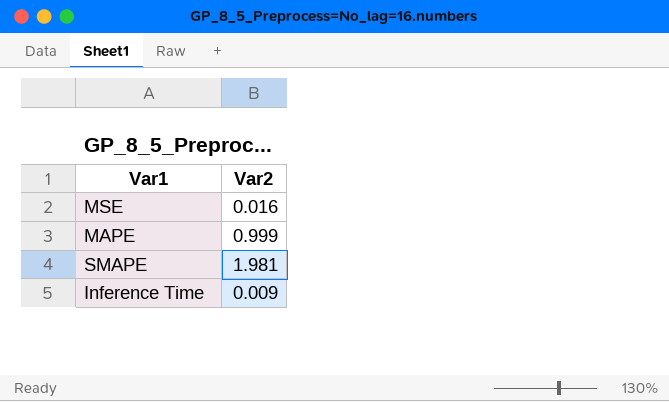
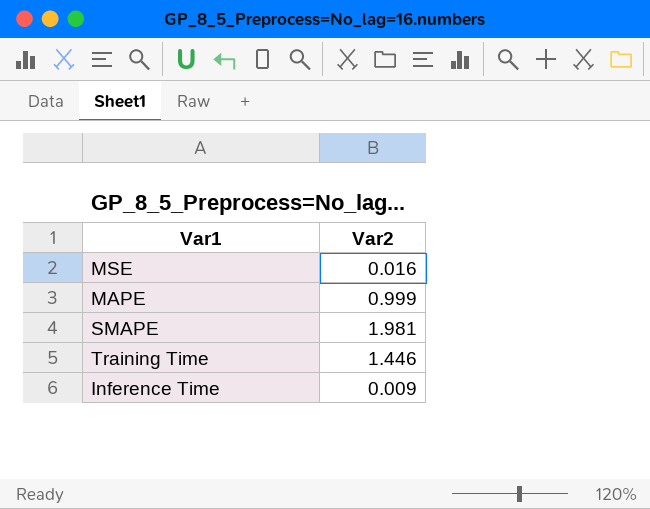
row Training Time: none -> 1.446

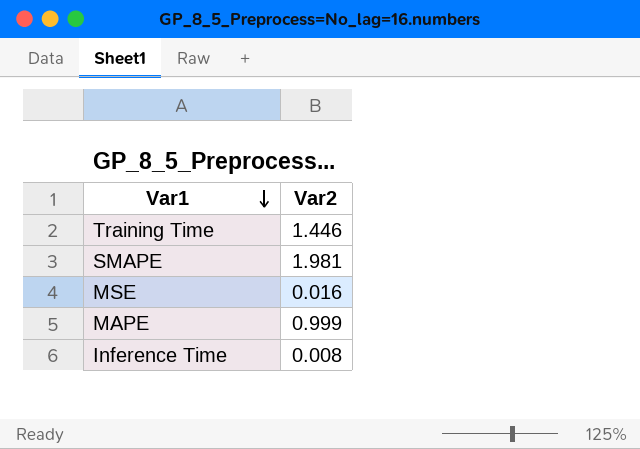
row order: none -> Var1 descending
Inference Time | Var2: 0.009 -> 0.008

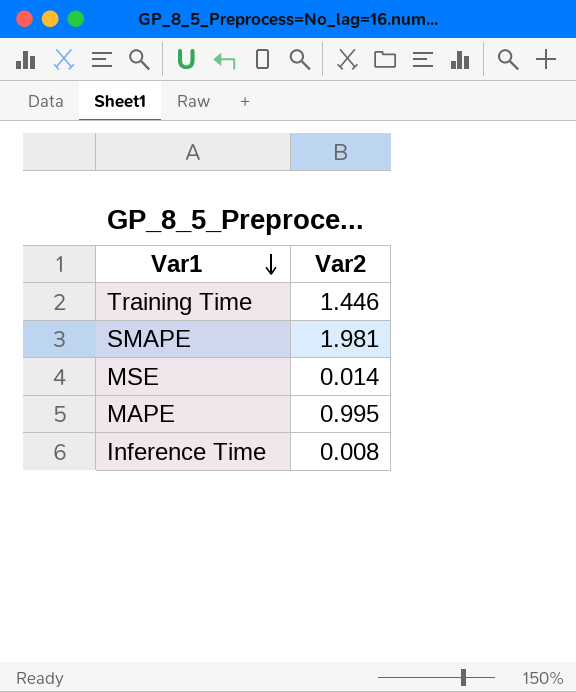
MSE | Var2: 0.016 -> 0.014
MAPE | Var2: 0.999 -> 0.995

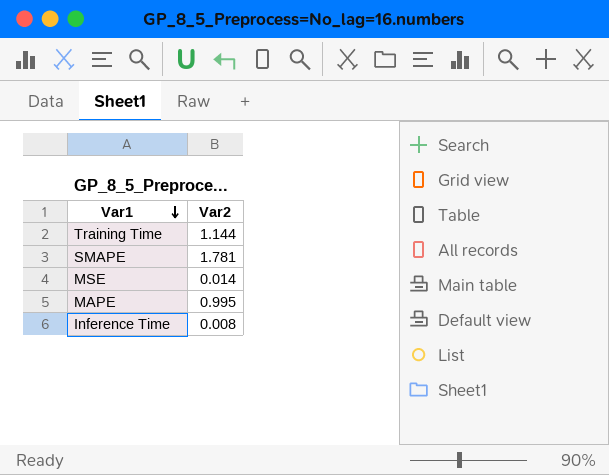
Training Time | Var2: 1.446 -> 1.144
SMAPE | Var2: 1.981 -> 1.781

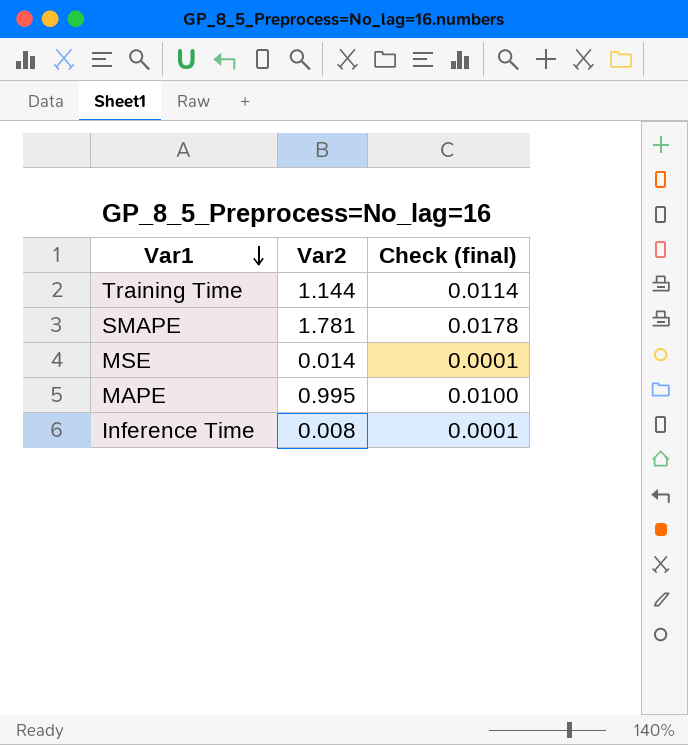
column Check (final) | formula: none -> [Var2] * 0.01

